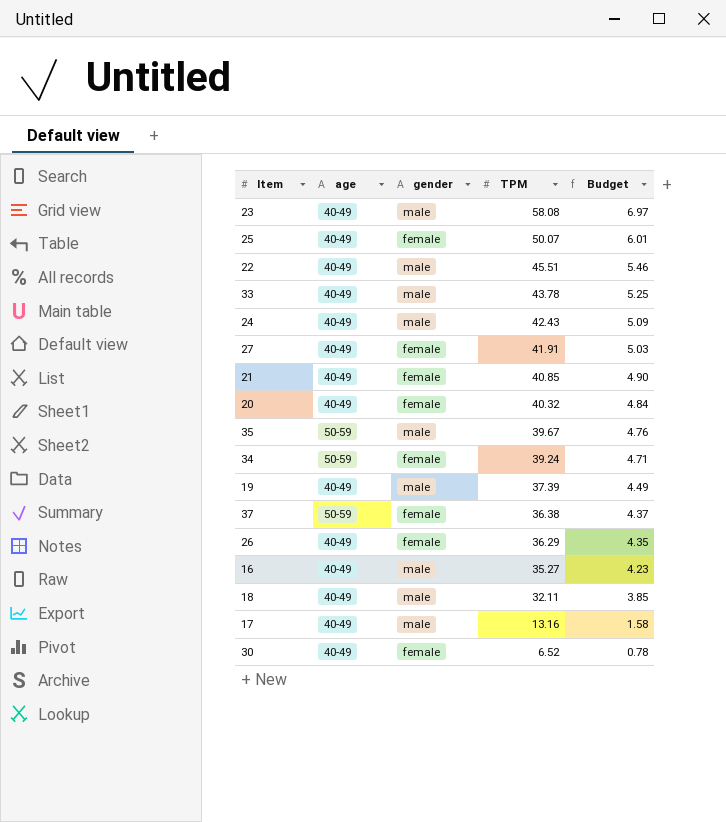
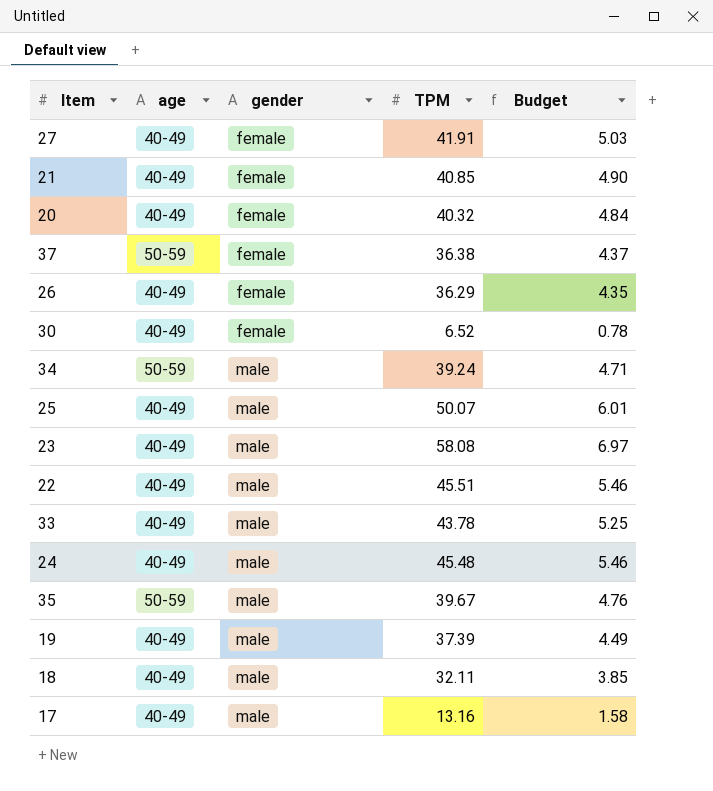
row order: TPM descending -> gender ascending
row 16: 40-49 | male | 35.27 | 4.23 -> none
34 | gender: female -> male
25 | gender: female -> male
24 | TPM: 42.43 -> 45.48
24 | Budget: 5.09 -> 5.46

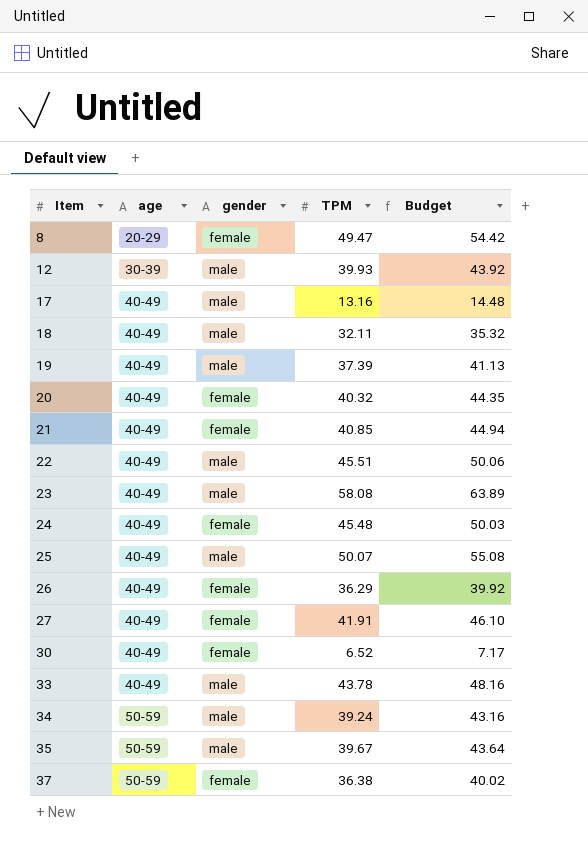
row order: gender ascending -> Item ascending
column Budget | formula: [TPM] * 0.12 -> [TPM] * 1.1
row 8: none -> 20-29 | female | 49.47 | 54.42
row 12: none -> 30-39 | male | 39.93 | 43.92
24 | gender: male -> female

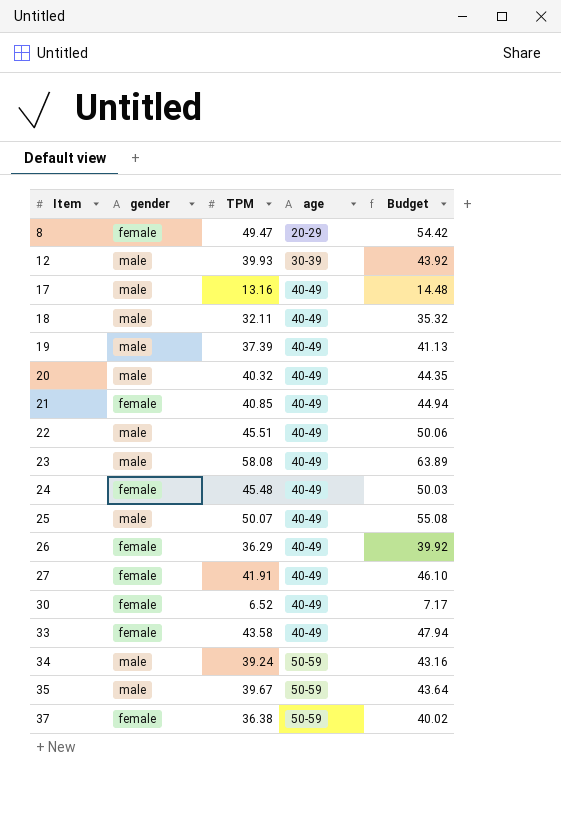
column age | position: 2 -> 4
20 | gender: female -> male
33 | gender: male -> female
33 | TPM: 43.78 -> 43.58
33 | Budget: 48.16 -> 47.94

